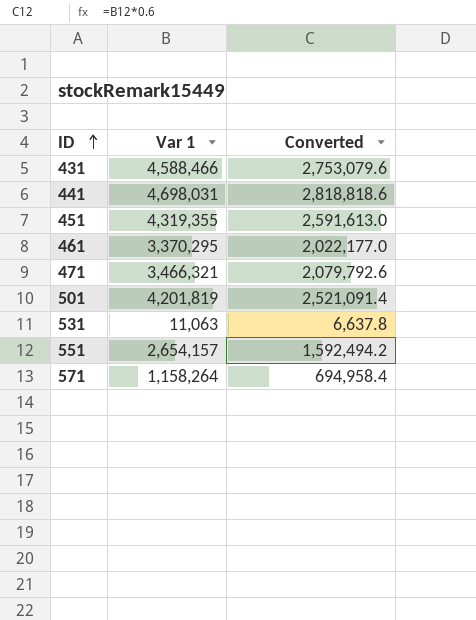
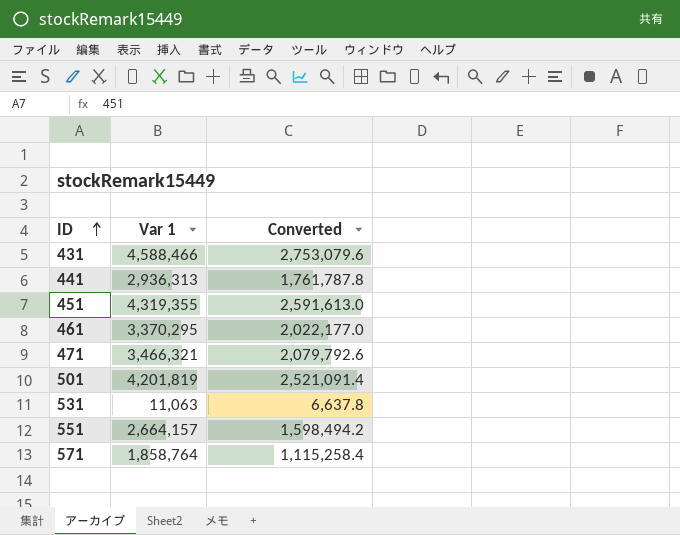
441 | Var 1: 4,698,031 -> 2,936,313
441 | Converted: 2,818,818.6 -> 1,761,787.8
551 | Var 1: 2,654,157 -> 2,664,157
551 | Converted: 1,592,494.2 -> 1,598,494.2
571 | Var 1: 1,158,264 -> 1,858,764
571 | Converted: 694,958.4 -> 1,115,258.4

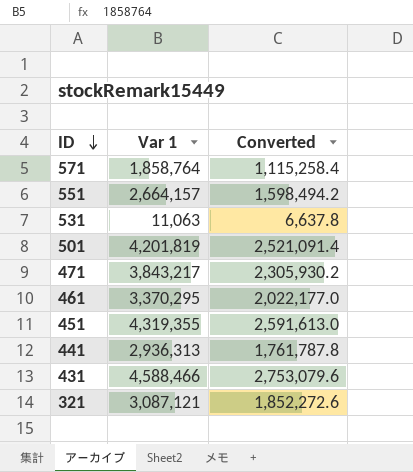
row order: ID ascending -> ID descending
471 | Var 1: 3,466,321 -> 3,843,217
471 | Converted: 2,079,792.6 -> 2,305,930.2
row 321: none -> 3,087,121 | 1,852,272.6

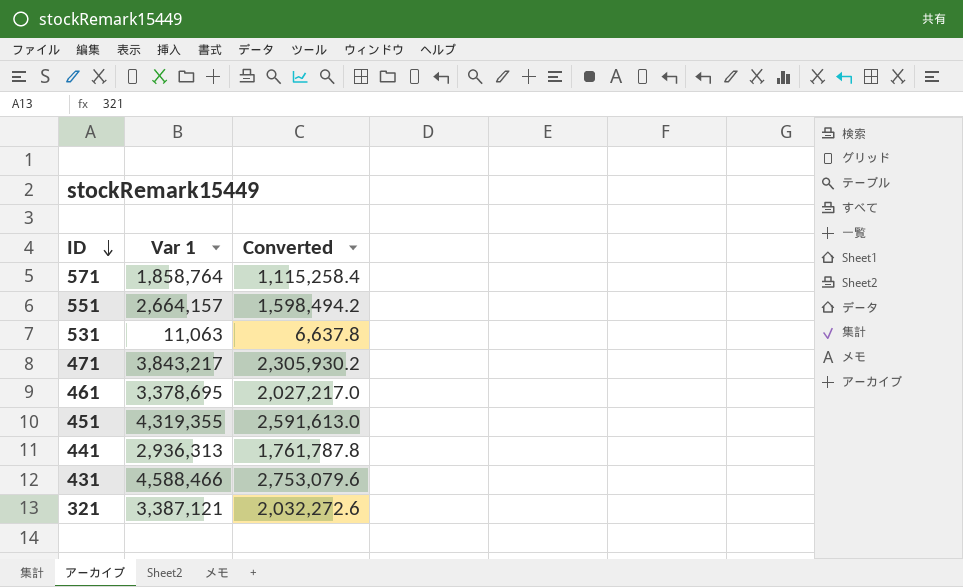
row 501: 4,201,819 | 2,521,091.4 -> none
461 | Var 1: 3,370,295 -> 3,378,695
461 | Converted: 2,022,177.0 -> 2,027,217.0
321 | Var 1: 3,087,121 -> 3,387,121
321 | Converted: 1,852,272.6 -> 2,032,272.6

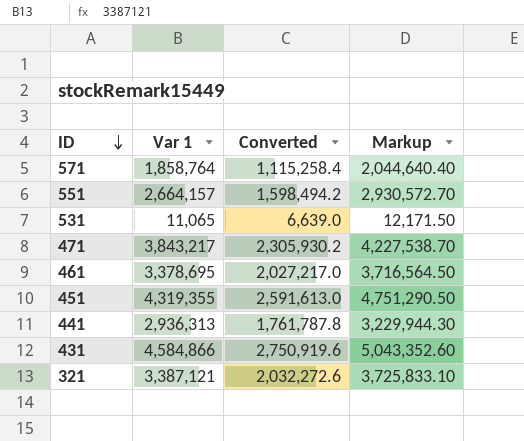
column Markup | formula: none -> [Var 1] * 1.1
531 | Var 1: 11,063 -> 11,065
531 | Converted: 6,637.8 -> 6,639.0
431 | Var 1: 4,588,466 -> 4,584,866
431 | Converted: 2,753,079.6 -> 2,750,919.6

